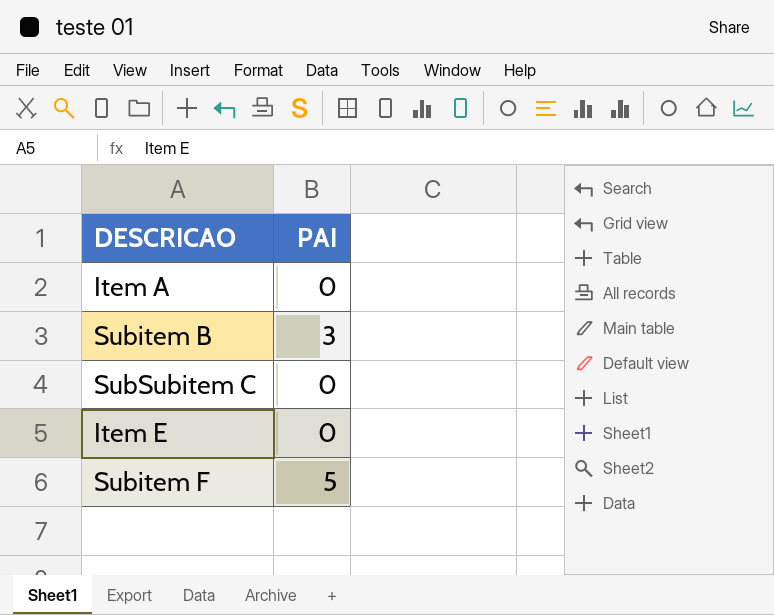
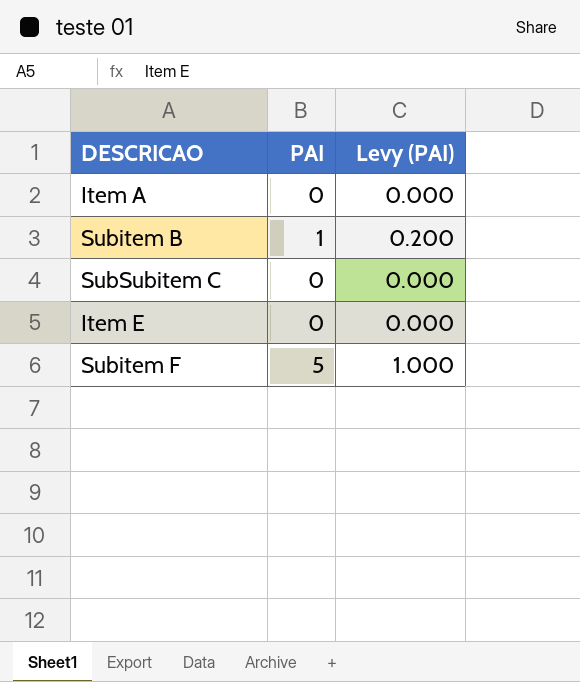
column Levy (PAI) | formula: none -> [PAI] * 0.2
Subitem B | PAI: 3 -> 1

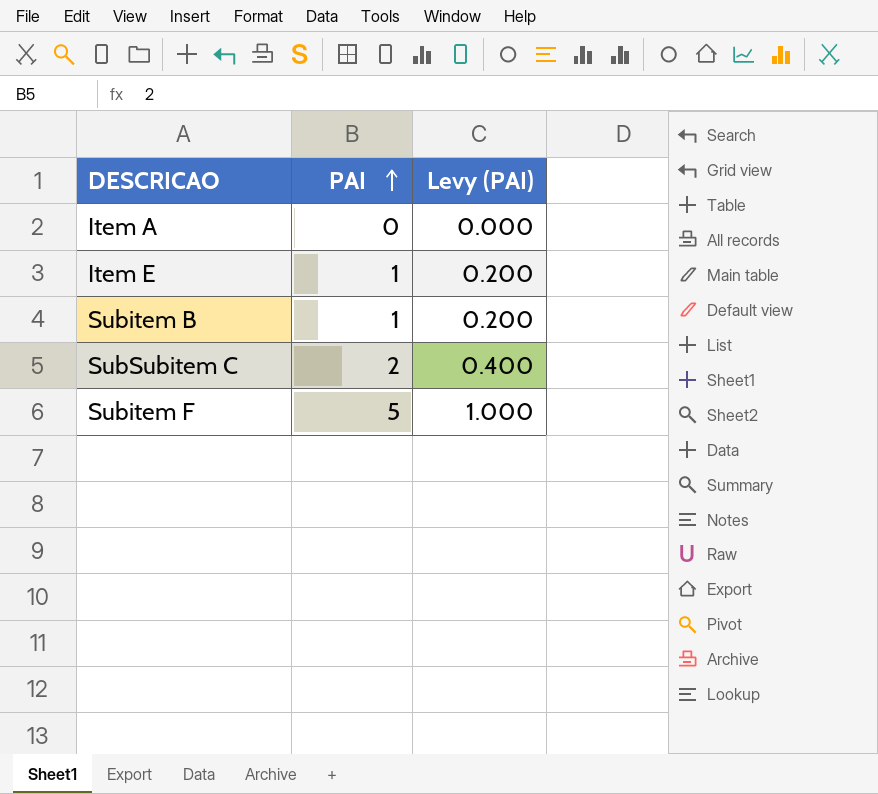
row order: none -> PAI ascending
Item E | PAI: 0 -> 1
Item E | Levy (PAI): 0.000 -> 0.200
SubSubitem C | PAI: 0 -> 2
SubSubitem C | Levy (PAI): 0.000 -> 0.400

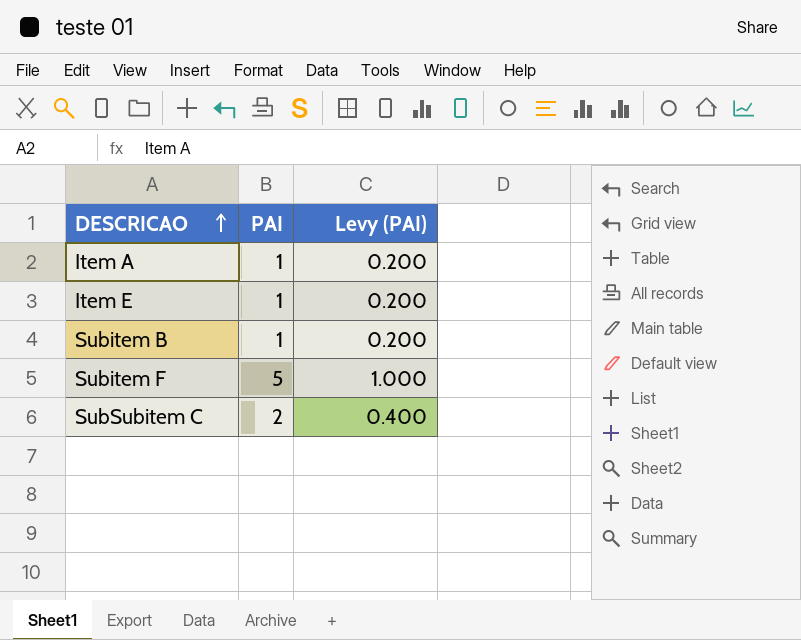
row order: PAI ascending -> DESCRICAO ascending
Item A | PAI: 0 -> 1
Item A | Levy (PAI): 0.000 -> 0.200

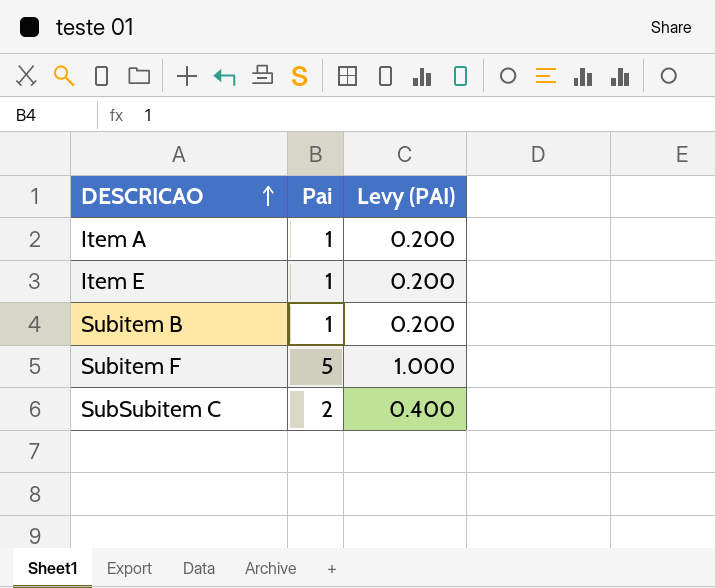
column name: PAI -> Pai

